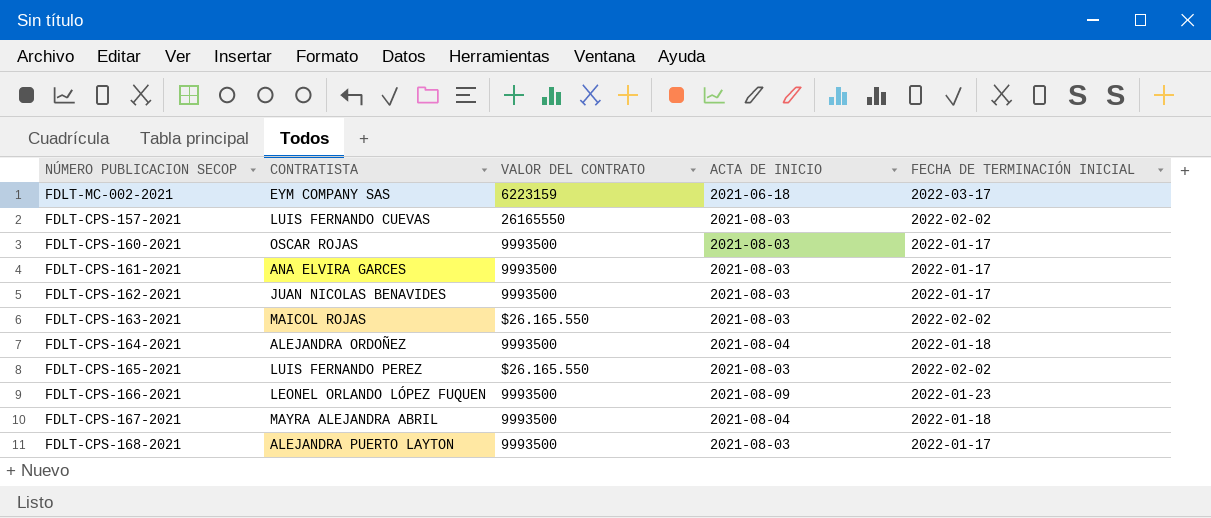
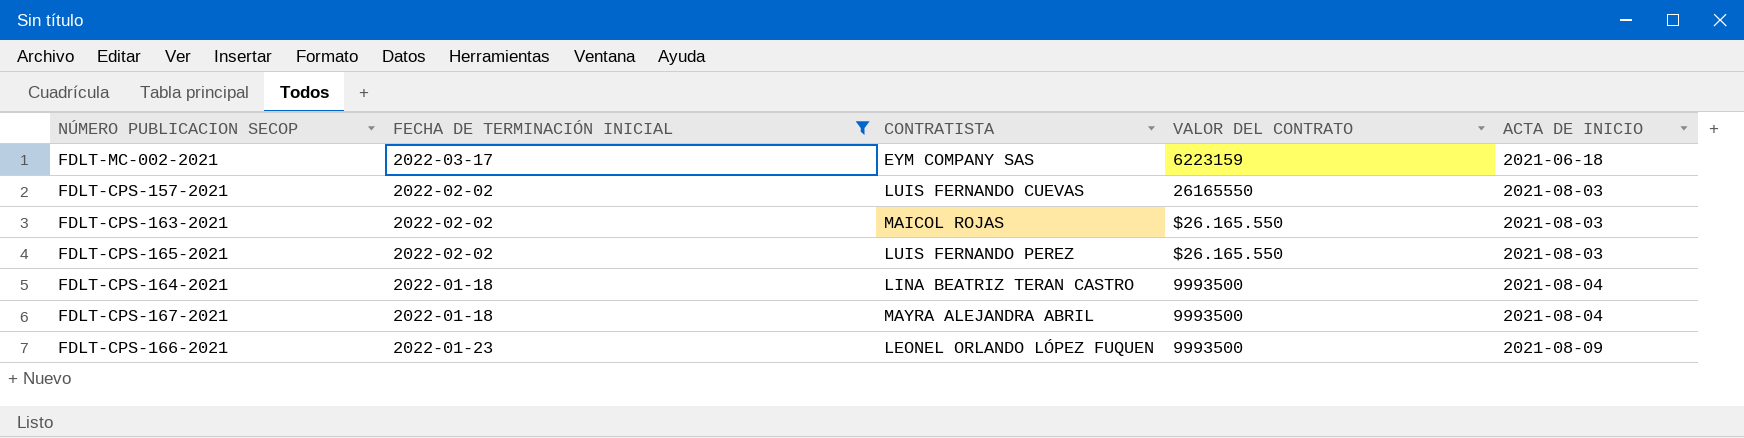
filter: none -> FECHA DE TERMINACIÓN INICIAL != 2022-01-17
row order: none -> ACTA DE INICIO ascending
column FECHA DE TERMINACIÓN INICIAL | position: 5 -> 2
FDLT-CPS-164-2021 | CONTRATISTA: ALEJANDRA ORDOÑEZ -> LINA BEATRIZ TERAN CASTRO

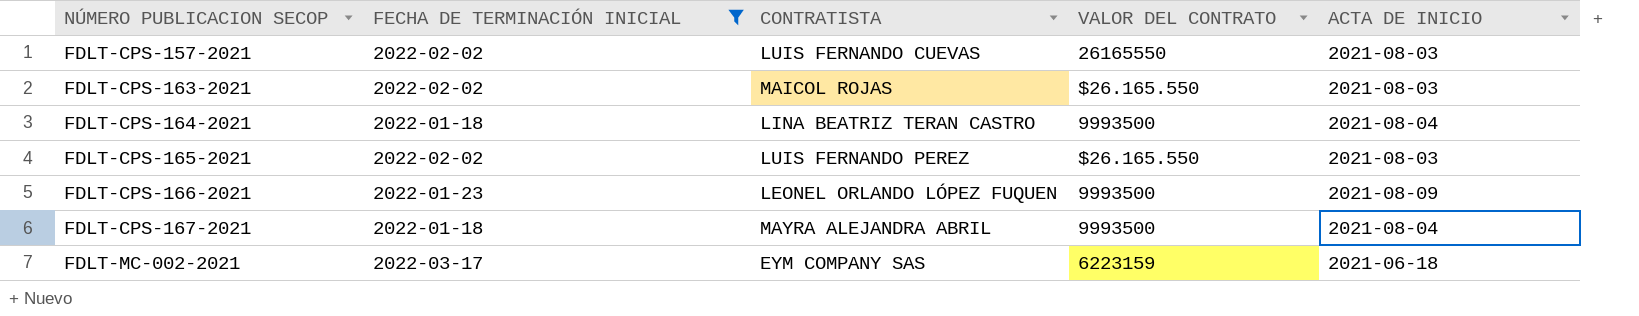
row order: ACTA DE INICIO ascending -> NÚMERO PUBLICACION SECOP ascending

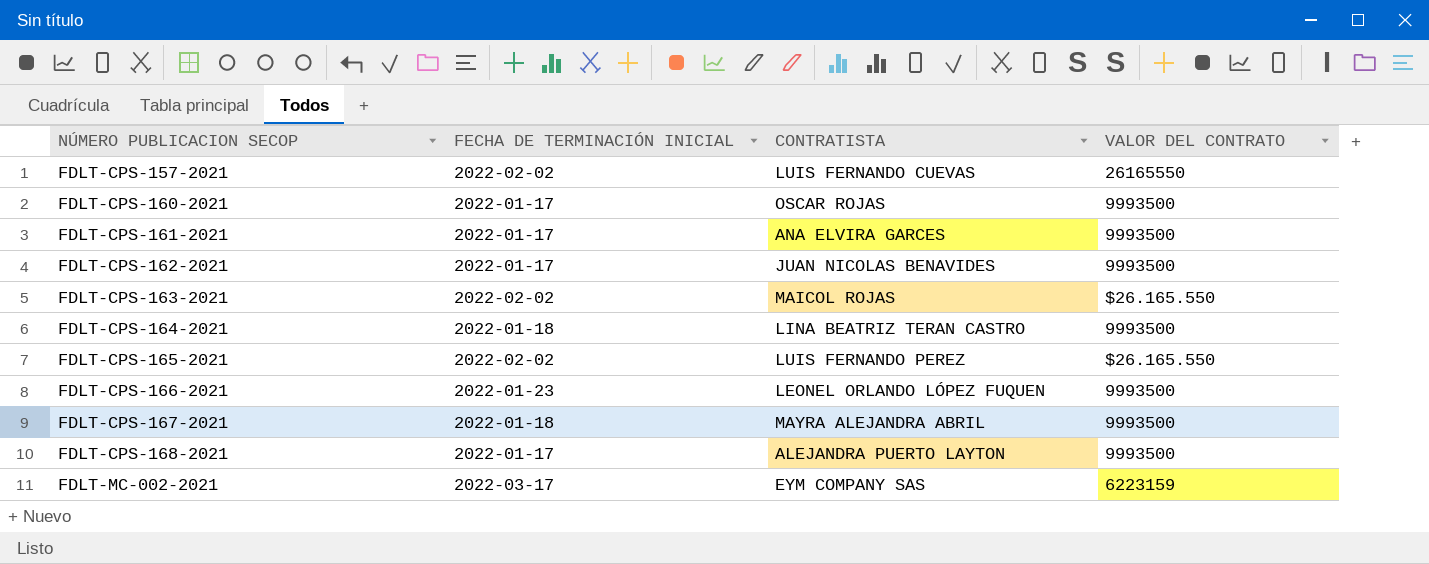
filter: FECHA DE TERMINACIÓN INICIAL != 2022-01-17 -> none
column ACTA DE INICIO | position: 5 -> none

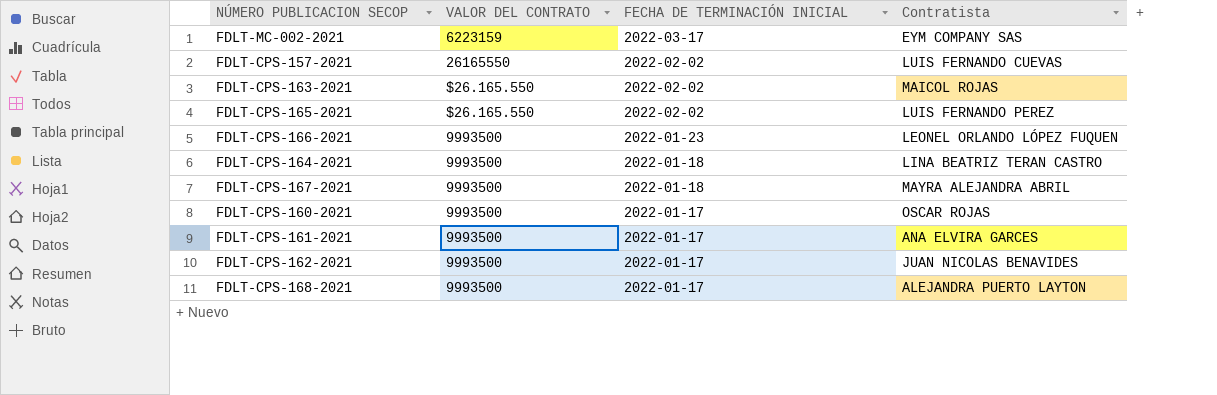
row order: NÚMERO PUBLICACION SECOP ascending -> FECHA DE TERMINACIÓN INICIAL descending
column VALOR DEL CONTRATO | position: 4 -> 2
column name: CONTRATISTA -> Contratista

